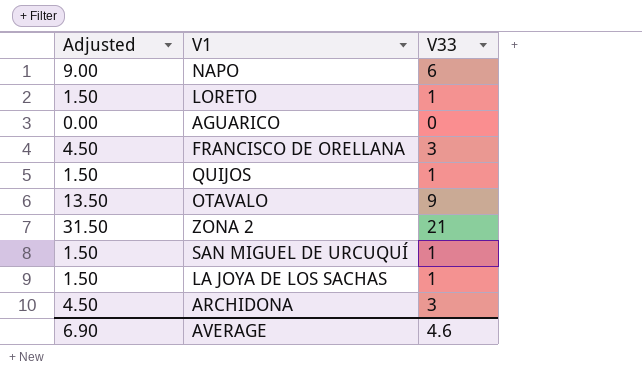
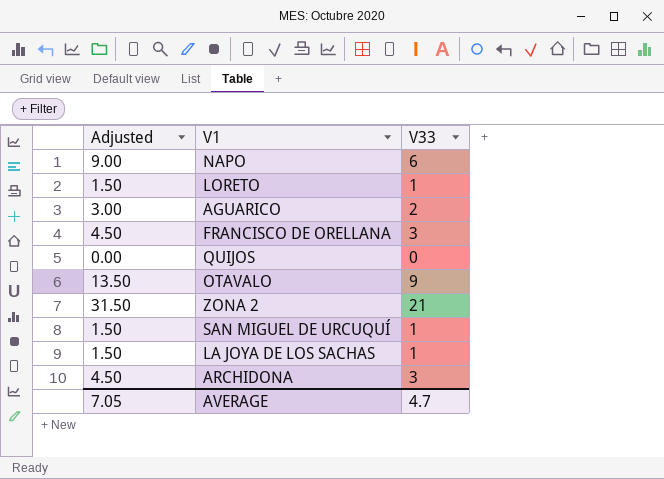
AGUARICO | Adjusted: 0.00 -> 3.00
AGUARICO | V33: 0 -> 2
QUIJOS | Adjusted: 1.50 -> 0.00
QUIJOS | V33: 1 -> 0
AVERAGE | Adjusted: 6.90 -> 7.05
AVERAGE | V33: 4.6 -> 4.7

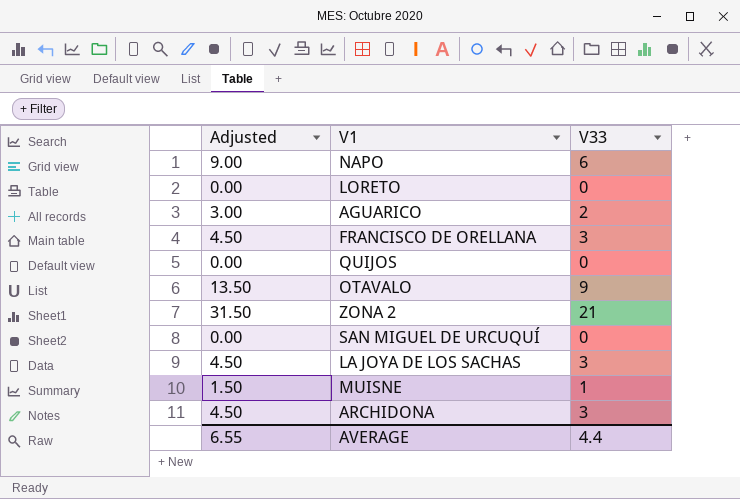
LORETO | Adjusted: 1.50 -> 0.00
LORETO | V33: 1 -> 0
SAN MIGUEL DE URCUQUÍ | Adjusted: 1.50 -> 0.00
SAN MIGUEL DE URCUQUÍ | V33: 1 -> 0
LA JOYA DE LOS SACHAS | Adjusted: 1.50 -> 4.50
LA JOYA DE LOS SACHAS | V33: 1 -> 3
row MUISNE: none -> 1.50 | 1
AVERAGE | Adjusted: 7.05 -> 6.55
AVERAGE | V33: 4.7 -> 4.4

